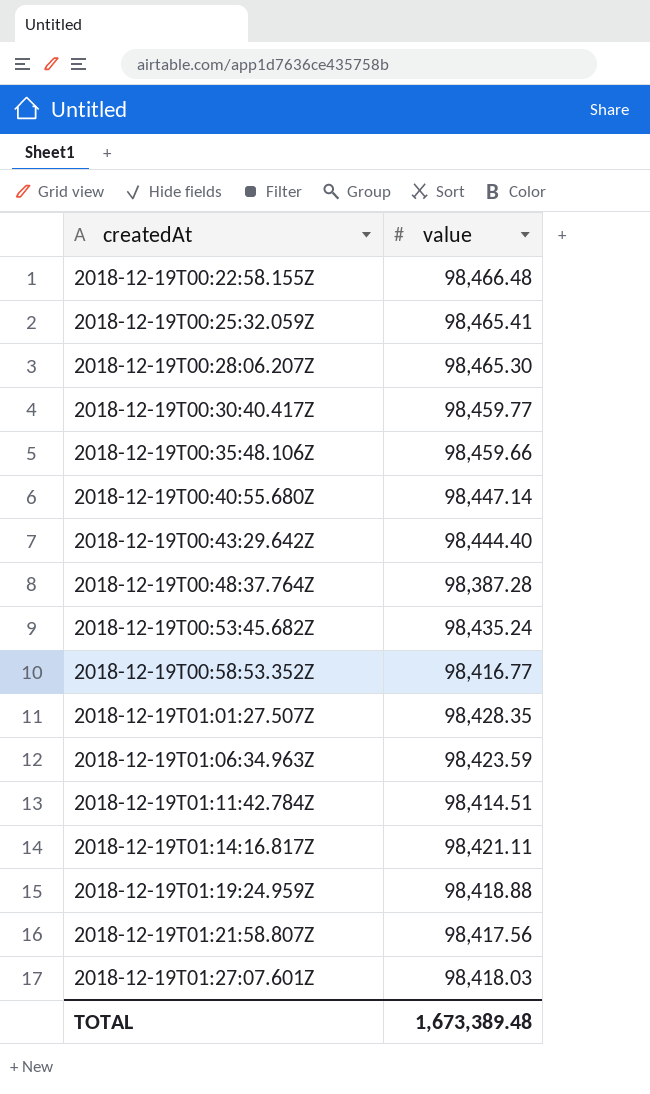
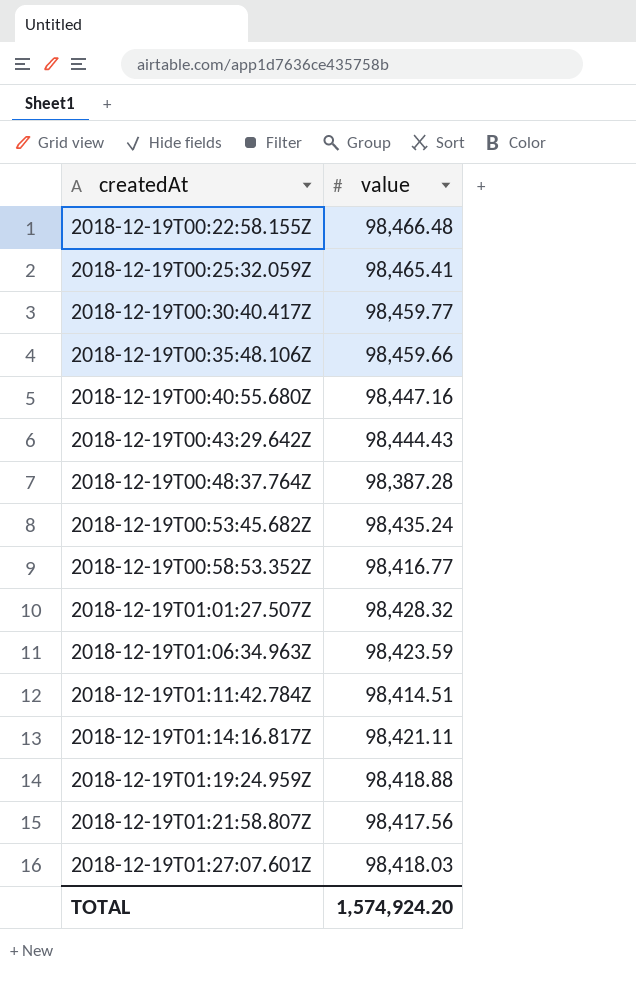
row 2018-12-19T00:28:06.207Z: 98,465.30 -> none
2018-12-19T00:40:55.680Z | value: 98,447.14 -> 98,447.16
2018-12-19T00:43:29.642Z | value: 98,444.40 -> 98,444.43
2018-12-19T01:01:27.507Z | value: 98,428.35 -> 98,428.32
TOTAL | value: 1,673,389.48 -> 1,574,924.20

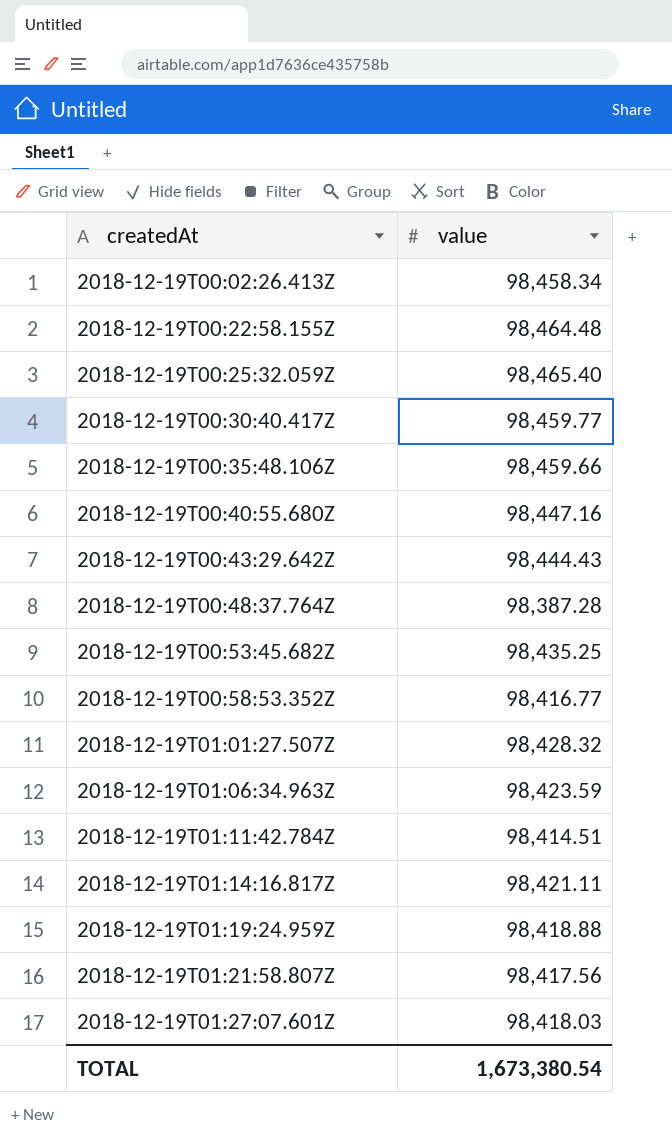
row 2018-12-19T00:02:26.413Z: none -> 98,458.34
2018-12-19T00:22:58.155Z | value: 98,466.48 -> 98,464.48
2018-12-19T00:25:32.059Z | value: 98,465.41 -> 98,465.40
2018-12-19T00:53:45.682Z | value: 98,435.24 -> 98,435.25
TOTAL | value: 1,574,924.20 -> 1,673,380.54

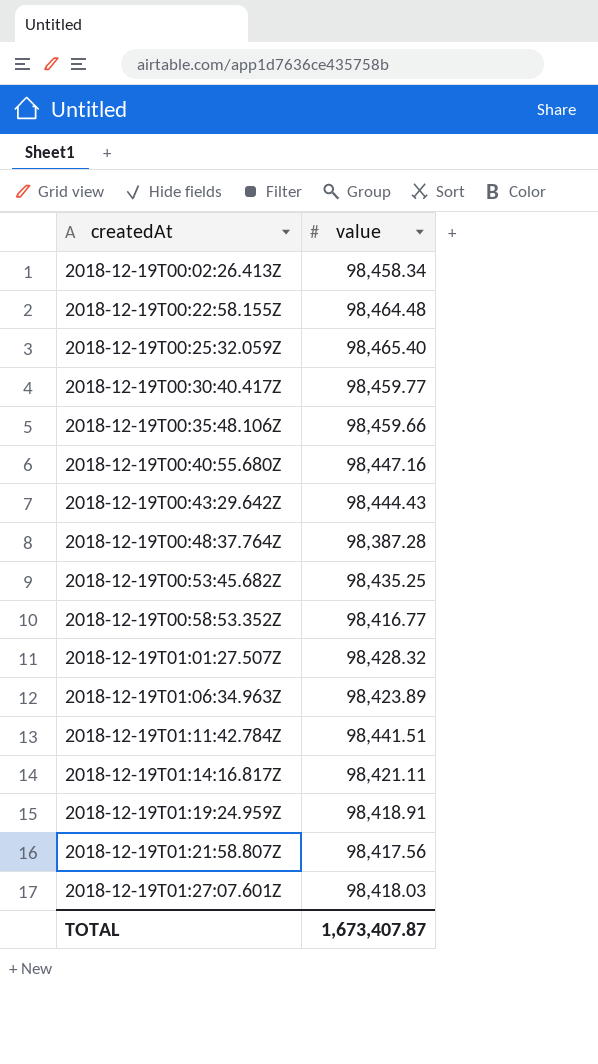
2018-12-19T01:06:34.963Z | value: 98,423.59 -> 98,423.89
2018-12-19T01:11:42.784Z | value: 98,414.51 -> 98,441.51
2018-12-19T01:19:24.959Z | value: 98,418.88 -> 98,418.91
TOTAL | value: 1,673,380.54 -> 1,673,407.87

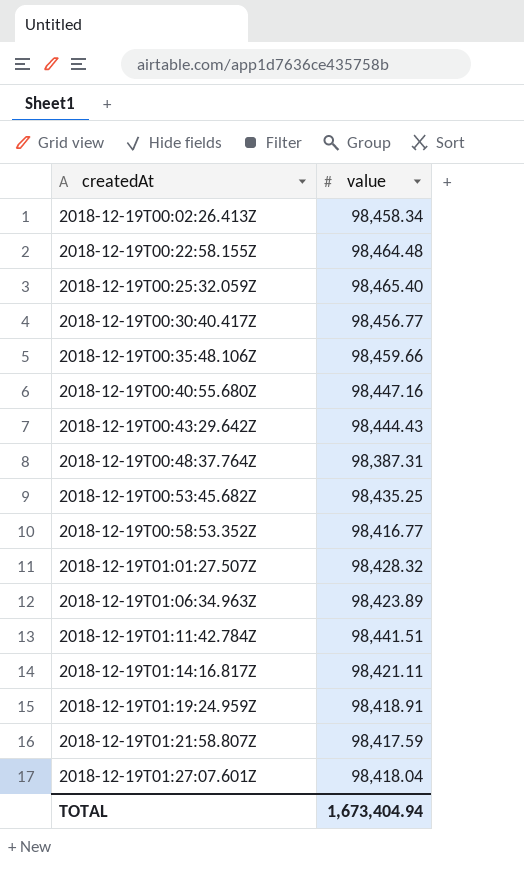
2018-12-19T00:30:40.417Z | value: 98,459.77 -> 98,456.77
2018-12-19T00:48:37.764Z | value: 98,387.28 -> 98,387.31
2018-12-19T01:21:58.807Z | value: 98,417.56 -> 98,417.59
2018-12-19T01:27:07.601Z | value: 98,418.03 -> 98,418.04
TOTAL | value: 1,673,407.87 -> 1,673,404.94

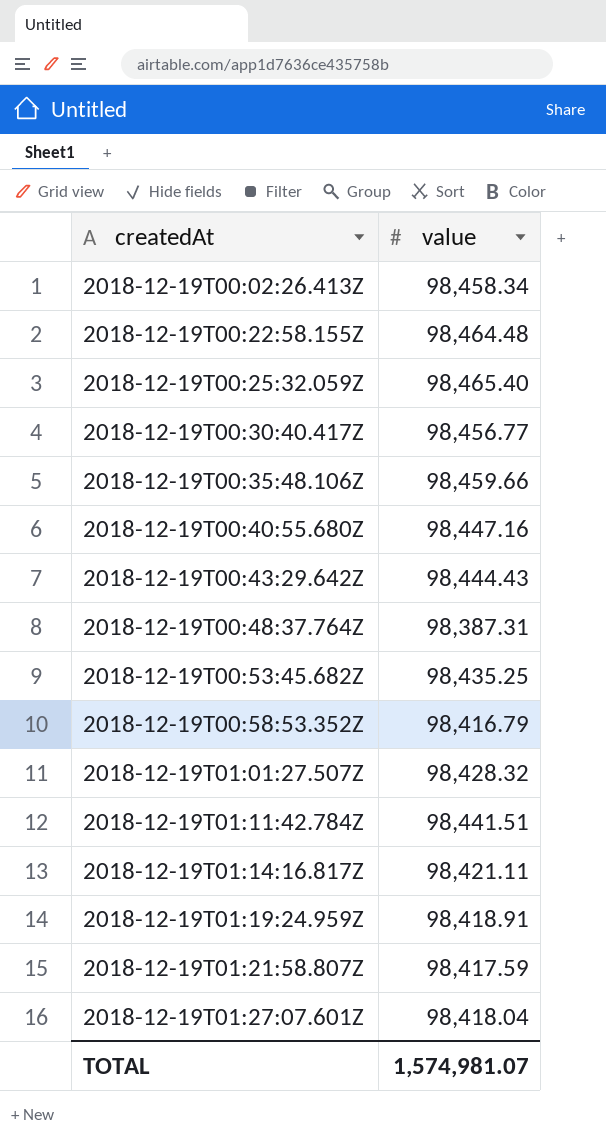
row 2018-12-19T01:06:34.963Z: 98,423.89 -> none
2018-12-19T00:58:53.352Z | value: 98,416.77 -> 98,416.79
TOTAL | value: 1,673,404.94 -> 1,574,981.07

